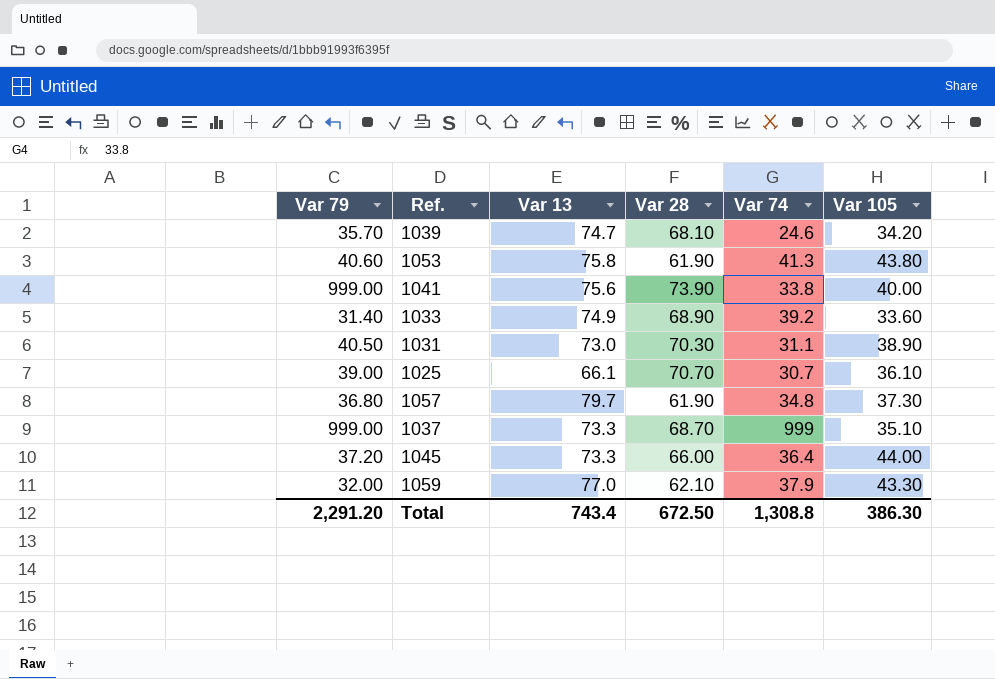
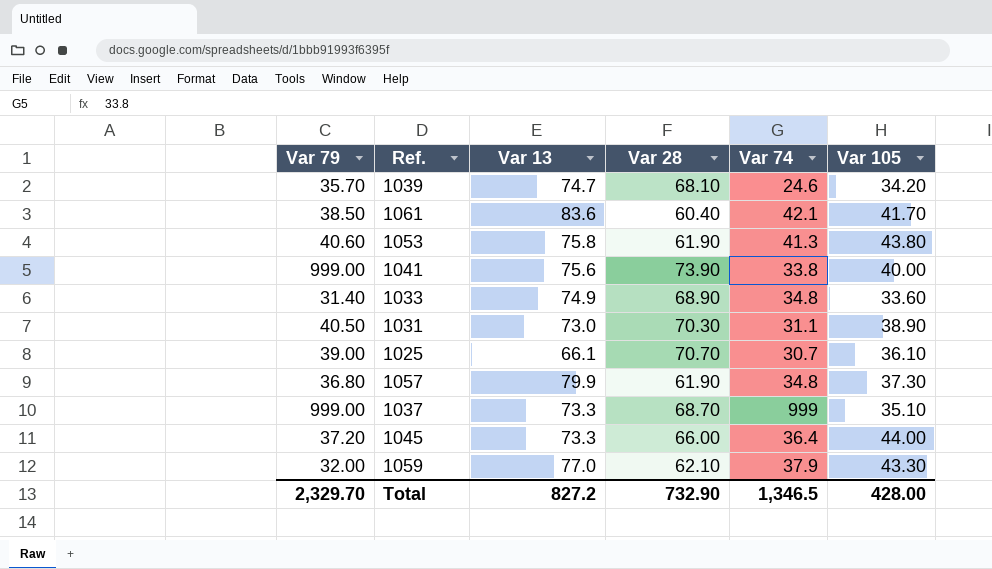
row 1061: none -> 38.50 | 83.6 | 60.40 | 42.1 | 41.70
1033 | Var 74: 39.2 -> 34.8
1057 | Var 13: 79.7 -> 79.9
Total | Var 79: 2,291.20 -> 2,329.70
Total | Var 13: 743.4 -> 827.2
Total | Var 28: 672.50 -> 732.90
Total | Var 74: 1,308.8 -> 1,346.5
Total | Var 105: 386.30 -> 428.00

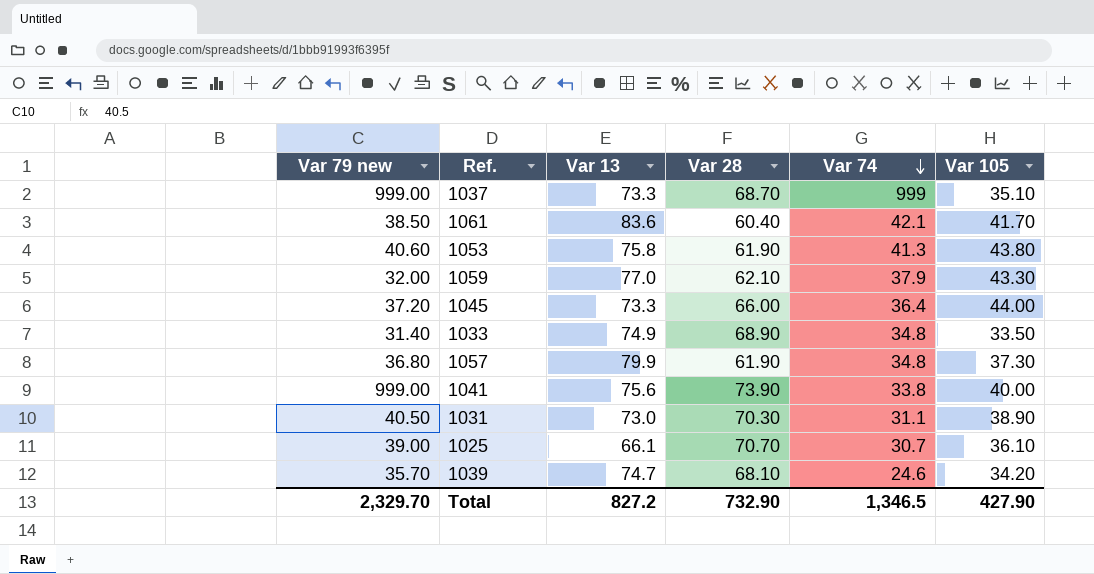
row order: none -> Var 74 descending
column name: Var 79 -> Var 79 new
1033 | Var 105: 33.60 -> 33.50
Total | Var 105: 428.00 -> 427.90

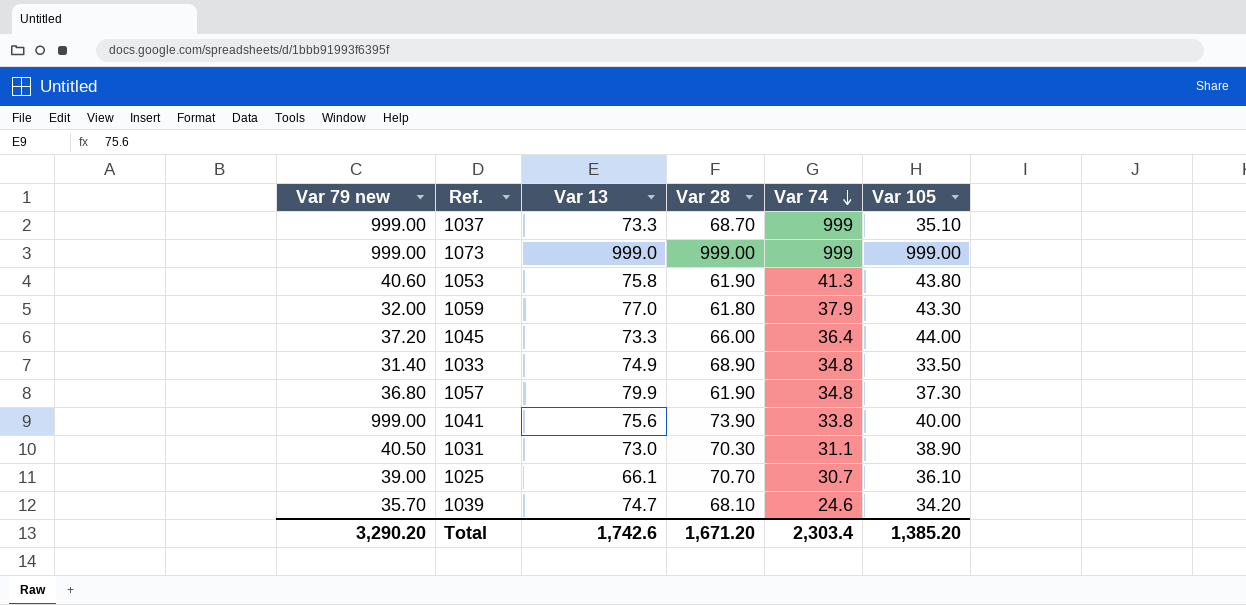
row 1061: 38.50 | 83.6 | 60.40 | 42.1 | 41.70 -> none
row 1073: none -> 999.00 | 999.0 | 999.00 | 999 | 999.00
1059 | Var 28: 62.10 -> 61.80
Total | Var 79 new: 2,329.70 -> 3,290.20
Total | Var 13: 827.2 -> 1,742.6
Total | Var 28: 732.90 -> 1,671.20
Total | Var 74: 1,346.5 -> 2,303.4
Total | Var 105: 427.90 -> 1,385.20

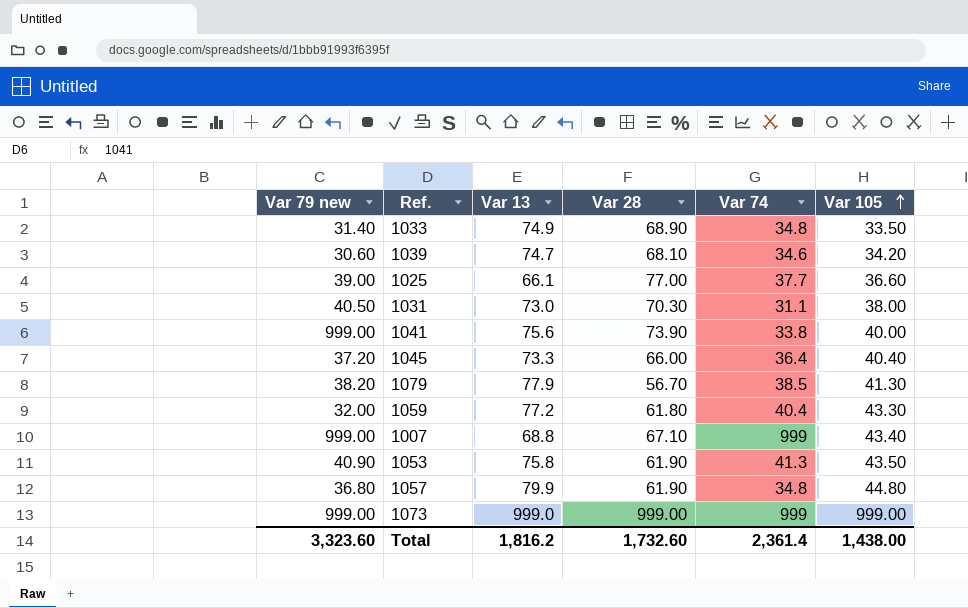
row order: Var 74 descending -> Var 105 ascending
row 1037: 999.00 | 73.3 | 68.70 | 999 | 35.10 -> none
1039 | Var 79 new: 35.70 -> 30.60
1039 | Var 74: 24.6 -> 34.6
1025 | Var 28: 70.70 -> 77.00
1025 | Var 74: 30.7 -> 37.7
1025 | Var 105: 36.10 -> 36.60
1031 | Var 105: 38.90 -> 38.00
1045 | Var 105: 44.00 -> 40.40
row 1079: none -> 38.20 | 77.9 | 56.70 | 38.5 | 41.30
1059 | Var 13: 77.0 -> 77.2
1059 | Var 74: 37.9 -> 40.4
row 1007: none -> 999.00 | 68.8 | 67.10 | 999 | 43.40
1053 | Var 79 new: 40.60 -> 40.90
1053 | Var 105: 43.80 -> 43.50
1057 | Var 105: 37.30 -> 44.80
Total | Var 79 new: 3,290.20 -> 3,323.60
Total | Var 13: 1,742.6 -> 1,816.2
Total | Var 28: 1,671.20 -> 1,732.60
Total | Var 74: 2,303.4 -> 2,361.4
Total | Var 105: 1,385.20 -> 1,438.00

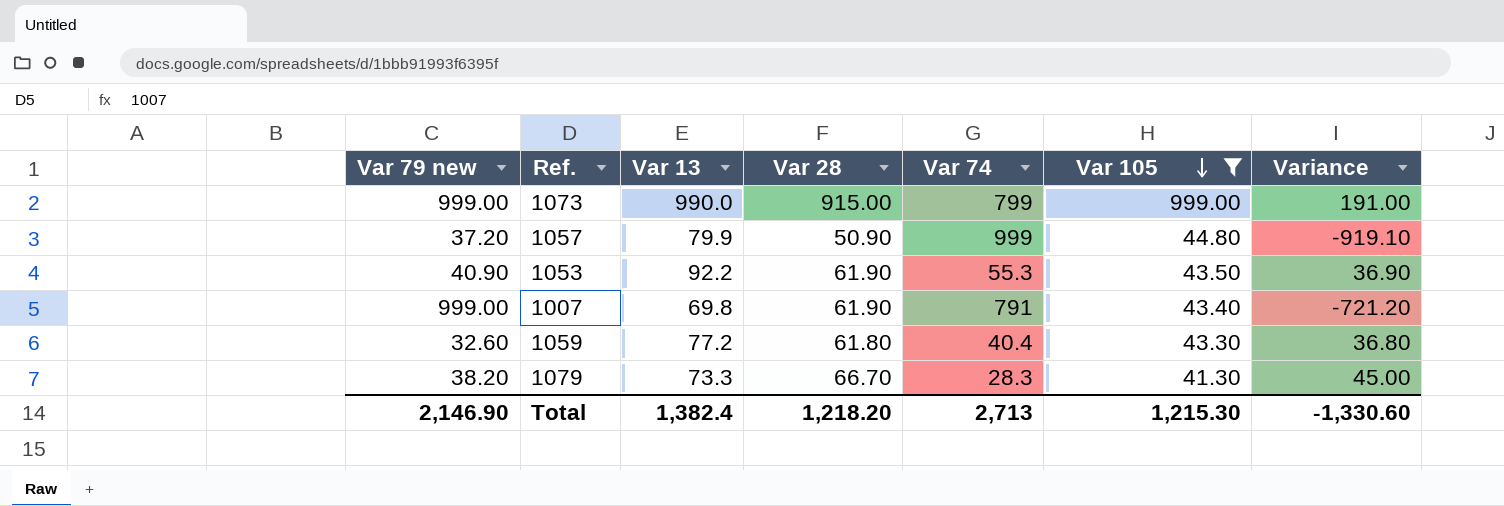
filter: none -> Var 105 >= 41.30
row order: Var 105 ascending -> Var 105 descending
column Variance | formula: none -> [Var 13] - [Var 74]
1073 | Var 13: 999.0 -> 990.0
1073 | Var 28: 999.00 -> 915.00
1073 | Var 74: 999 -> 799
1057 | Var 79 new: 36.80 -> 37.20
1057 | Var 28: 61.90 -> 50.90
1057 | Var 74: 34.8 -> 999
1053 | Var 13: 75.8 -> 92.2
1053 | Var 74: 41.3 -> 55.3
1007 | Var 13: 68.8 -> 69.8
1007 | Var 28: 67.10 -> 61.90
1007 | Var 74: 999 -> 791
1059 | Var 79 new: 32.00 -> 32.60
1079 | Var 13: 77.9 -> 73.3
1079 | Var 28: 56.70 -> 66.70
1079 | Var 74: 38.5 -> 28.3
Total | Var 79 new: 3,323.60 -> 2,146.90
Total | Var 13: 1,816.2 -> 1,382.4
Total | Var 28: 1,732.60 -> 1,218.20
Total | Var 74: 2,361.4 -> 2,713
Total | Var 105: 1,438.00 -> 1,215.30

